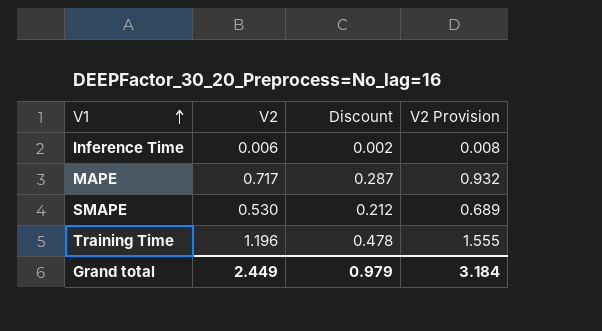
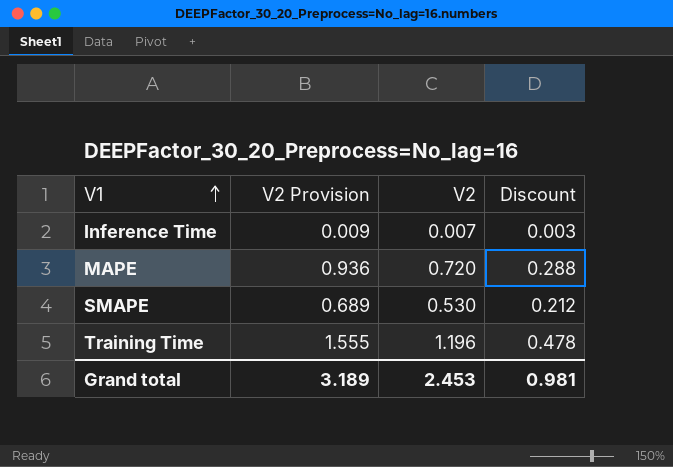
column V2 Provision | position: 4 -> 2
Inference Time | V2 Provision: 0.008 -> 0.009
Inference Time | V2: 0.006 -> 0.007
Inference Time | Discount: 0.002 -> 0.003
MAPE | V2 Provision: 0.932 -> 0.936
MAPE | V2: 0.717 -> 0.720
MAPE | Discount: 0.287 -> 0.288
Grand total | V2 Provision: 3.184 -> 3.189
Grand total | V2: 2.449 -> 2.453
Grand total | Discount: 0.979 -> 0.981

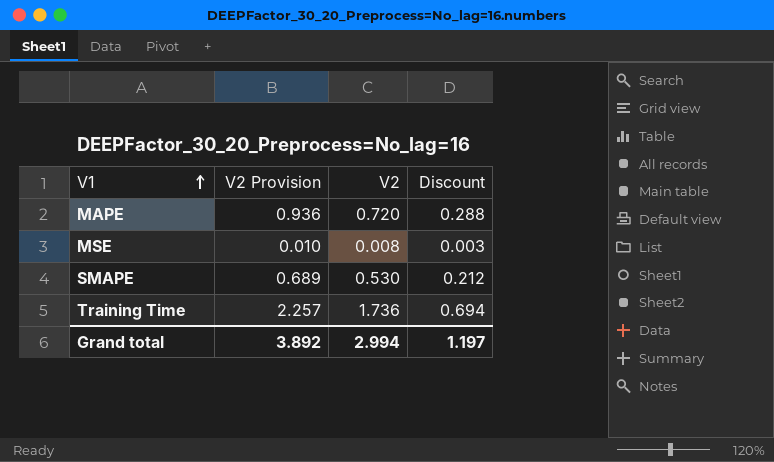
row Inference Time: 0.009 | 0.007 | 0.003 -> none
row MSE: none -> 0.010 | 0.008 | 0.003
Training Time | V2 Provision: 1.555 -> 2.257
Training Time | V2: 1.196 -> 1.736
Training Time | Discount: 0.478 -> 0.694
Grand total | V2 Provision: 3.189 -> 3.892
Grand total | V2: 2.453 -> 2.994
Grand total | Discount: 0.981 -> 1.197

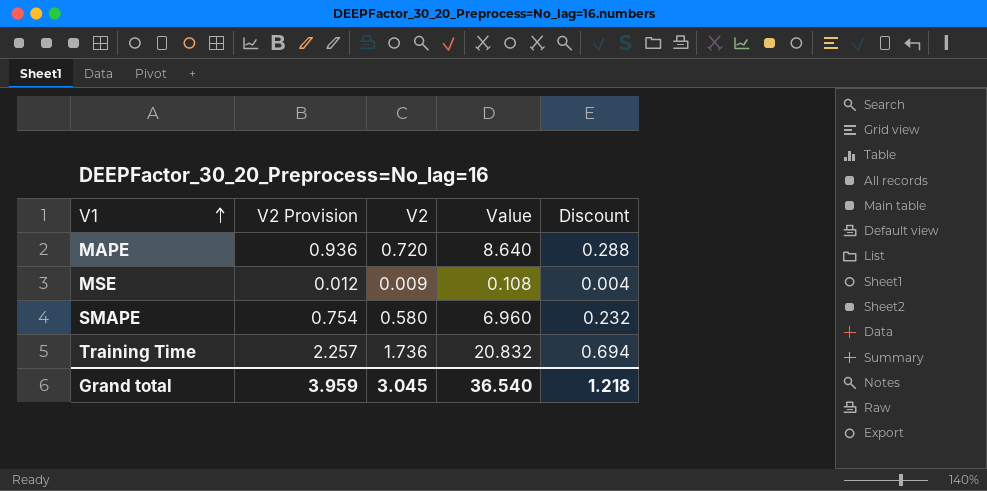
column Value | formula: none -> [V2] * 12
MSE | V2 Provision: 0.010 -> 0.012
MSE | V2: 0.008 -> 0.009
MSE | Discount: 0.003 -> 0.004
SMAPE | V2 Provision: 0.689 -> 0.754
SMAPE | V2: 0.530 -> 0.580
SMAPE | Discount: 0.212 -> 0.232
Grand total | V2 Provision: 3.892 -> 3.959
Grand total | V2: 2.994 -> 3.045
Grand total | Discount: 1.197 -> 1.218

